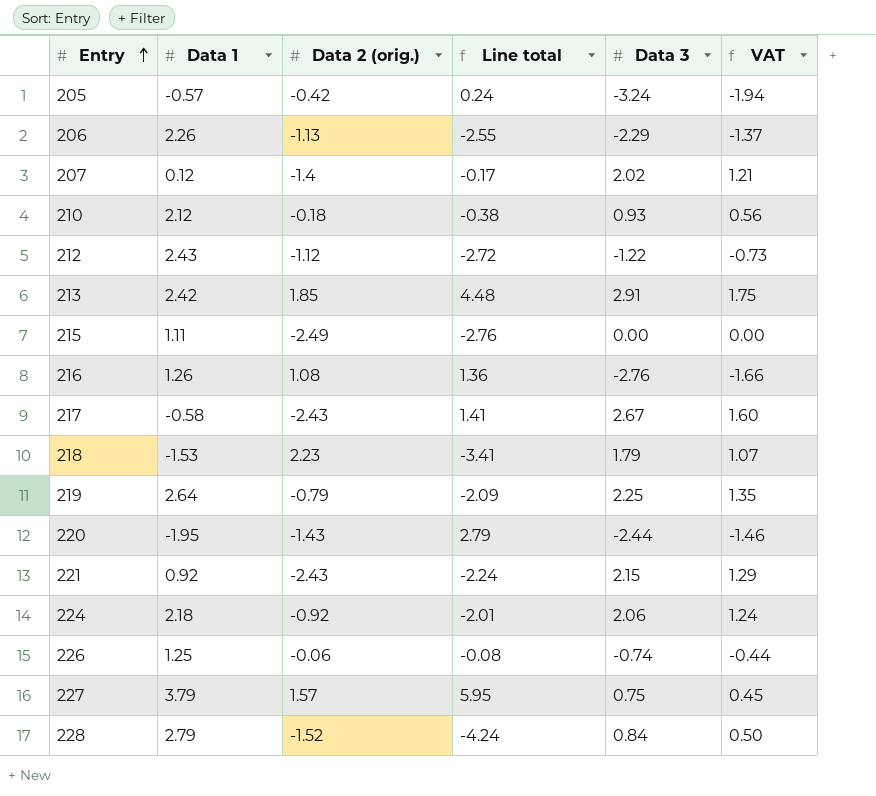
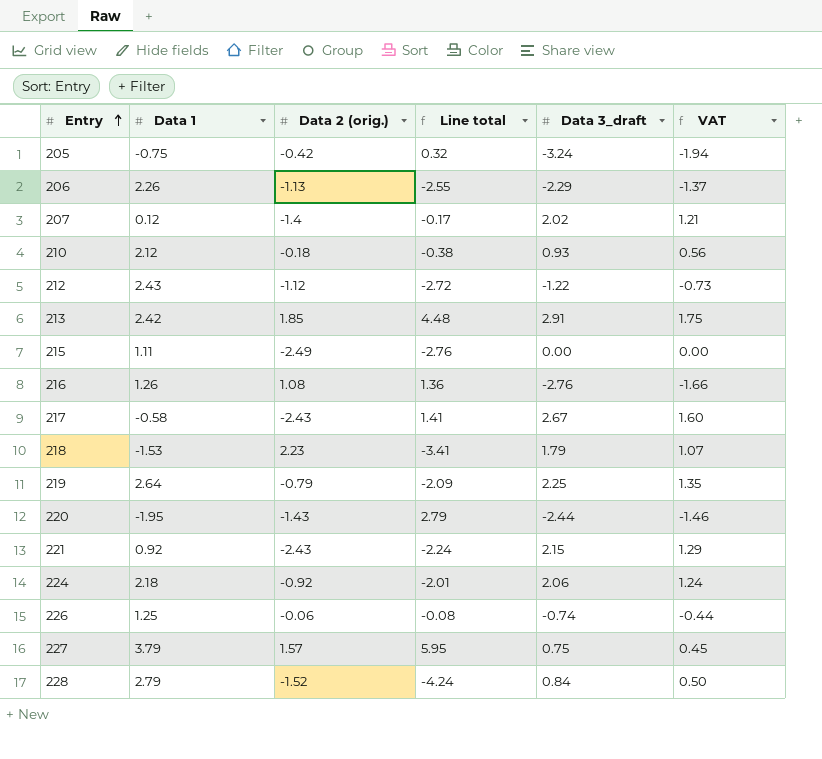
column name: Data 3 -> Data 3_draft
205 | Data 1: -0.57 -> -0.75
205 | Line total: 0.24 -> 0.32

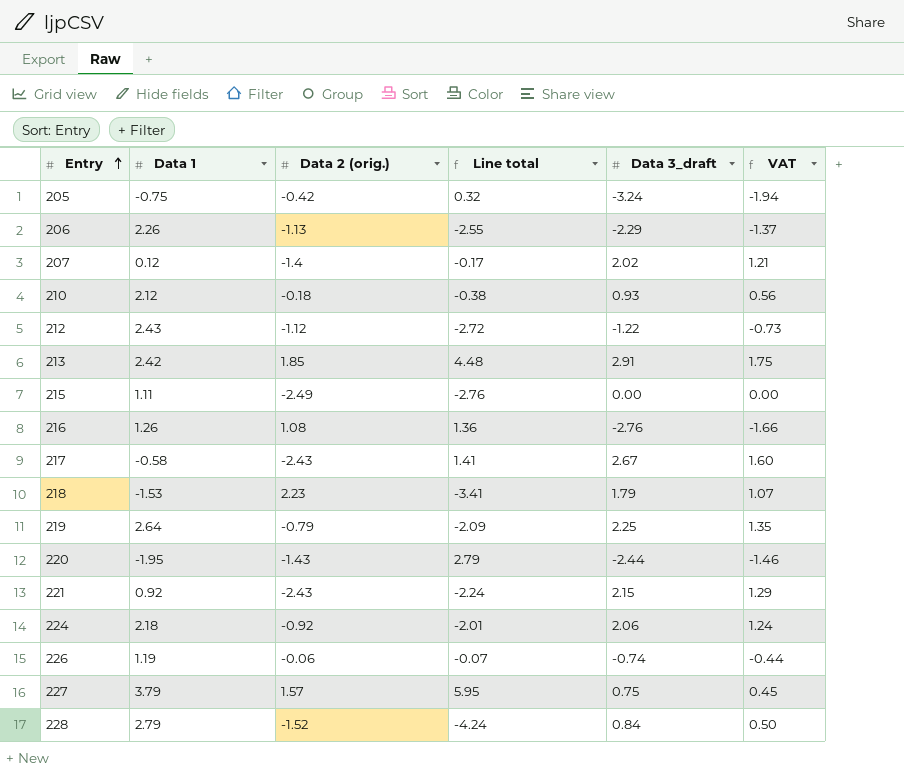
226 | Data 1: 1.25 -> 1.19
226 | Line total: -0.08 -> -0.07

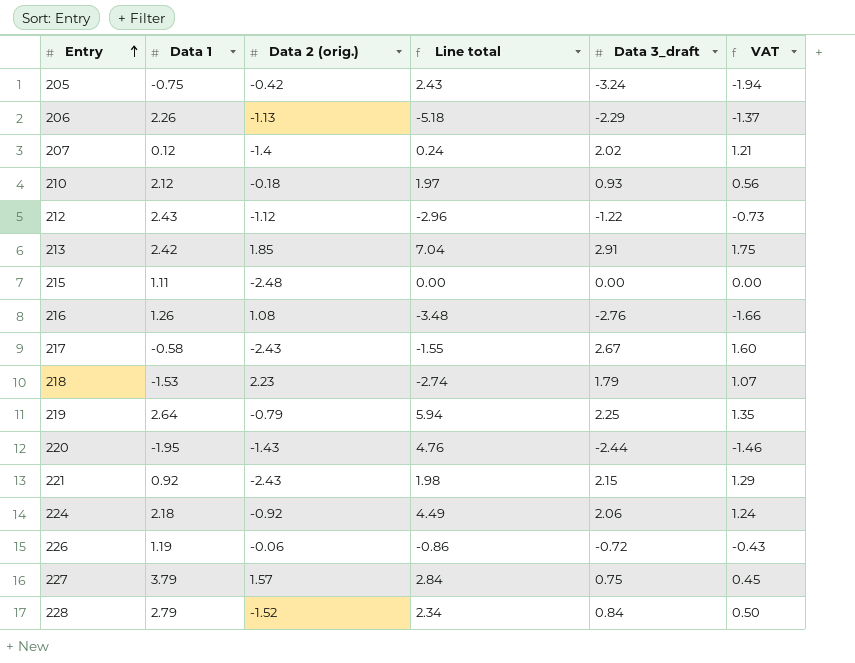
column Line total | formula: [Data 1] * [Data 2 (orig.)] -> [Data 1] * [Data 3_draft]
215 | Data 2 (orig.): -2.49 -> -2.48
226 | Data 3_draft: -0.74 -> -0.72
226 | VAT: -0.44 -> -0.43

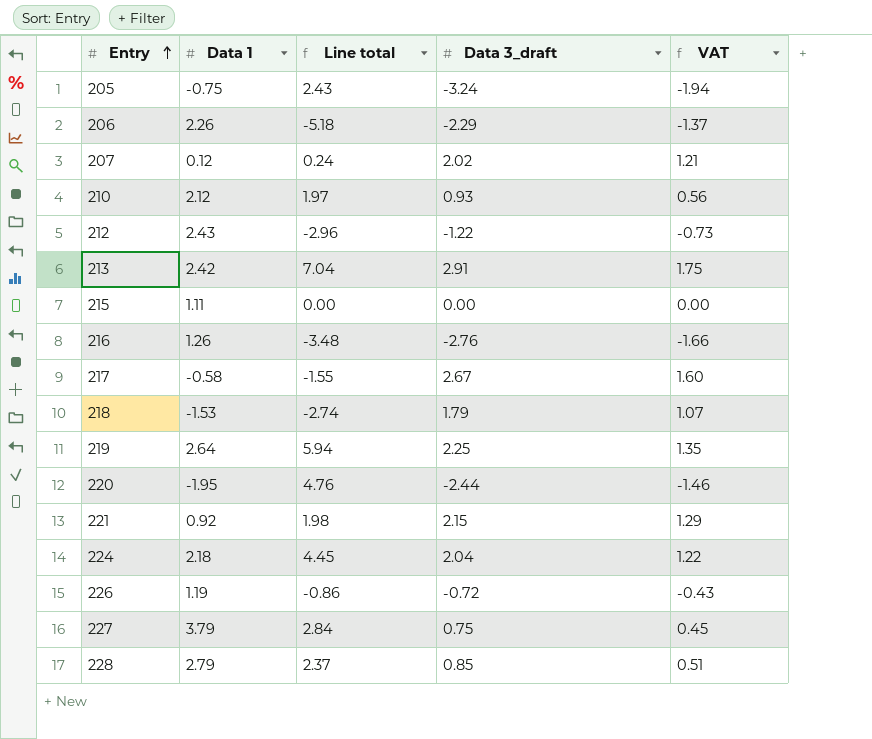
column Data 2 (orig.) | position: 3 -> none
224 | Line total: 4.49 -> 4.45
224 | Data 3_draft: 2.06 -> 2.04
224 | VAT: 1.24 -> 1.22
228 | Line total: 2.34 -> 2.37
228 | Data 3_draft: 0.84 -> 0.85
228 | VAT: 0.50 -> 0.51

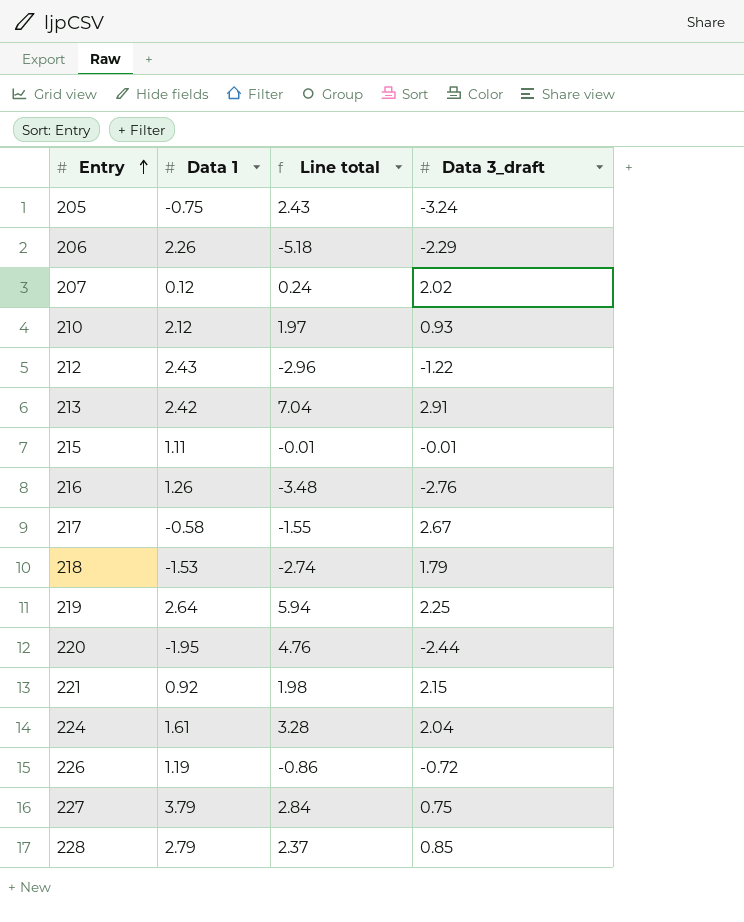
column VAT | formula: [Data 3_draft] * 0.6 -> none
215 | Line total: 0.00 -> -0.01
215 | Data 3_draft: 0.00 -> -0.01
224 | Data 1: 2.18 -> 1.61
224 | Line total: 4.45 -> 3.28

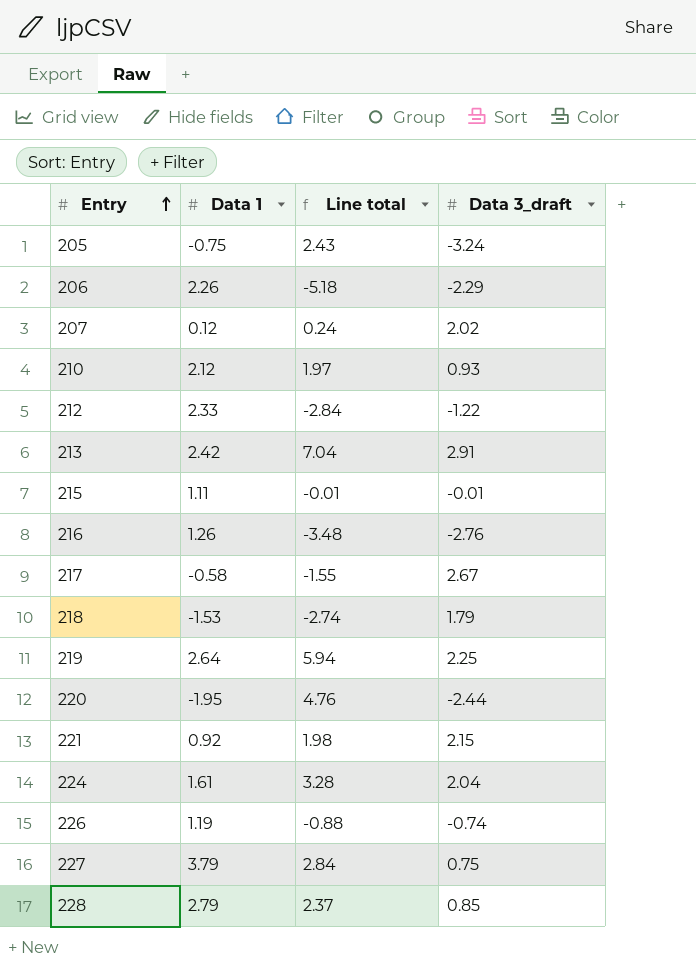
212 | Data 1: 2.43 -> 2.33
212 | Line total: -2.96 -> -2.84
226 | Line total: -0.86 -> -0.88
226 | Data 3_draft: -0.72 -> -0.74

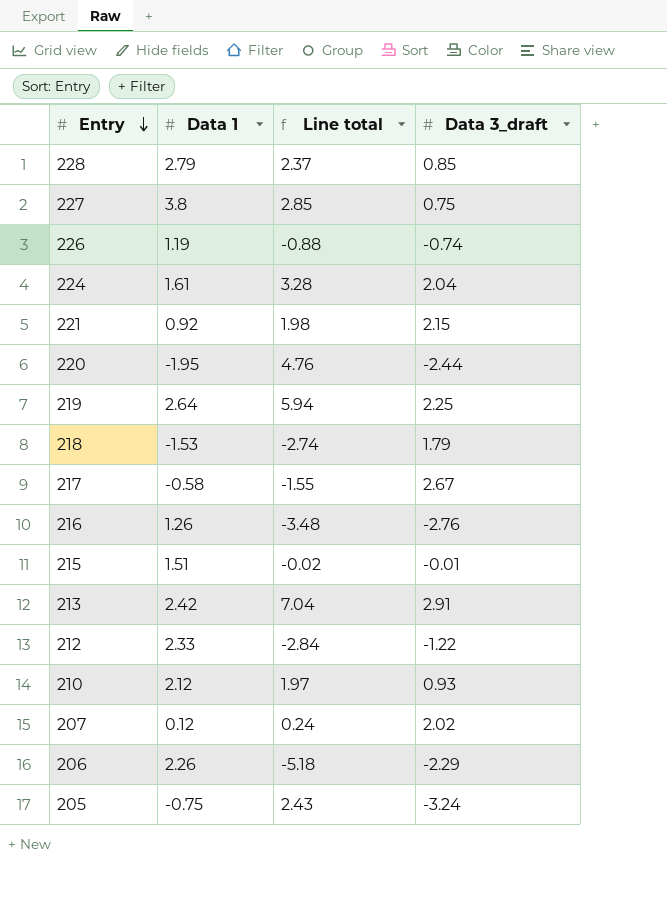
row order: Entry ascending -> Entry descending
227 | Data 1: 3.79 -> 3.8
227 | Line total: 2.84 -> 2.85
215 | Data 1: 1.11 -> 1.51
215 | Line total: -0.01 -> -0.02

